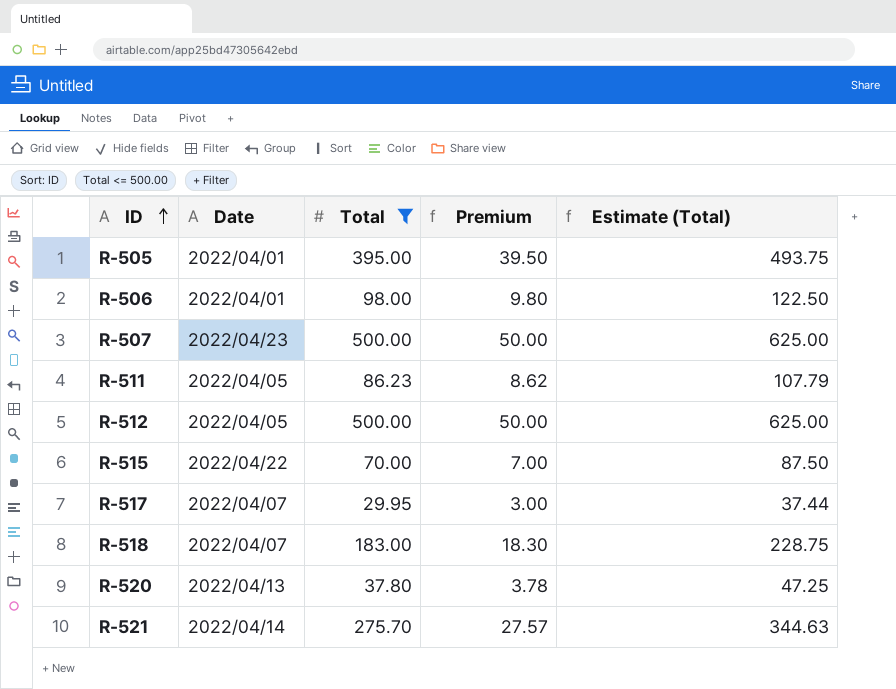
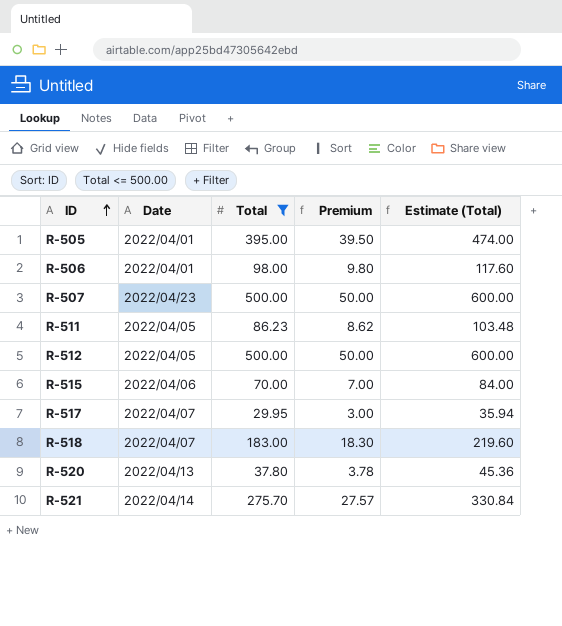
column Estimate (Total) | formula: [Total] * 1.25 -> [Total] * 1.2
R-515 | Date: 2022/04/22 -> 2022/04/06

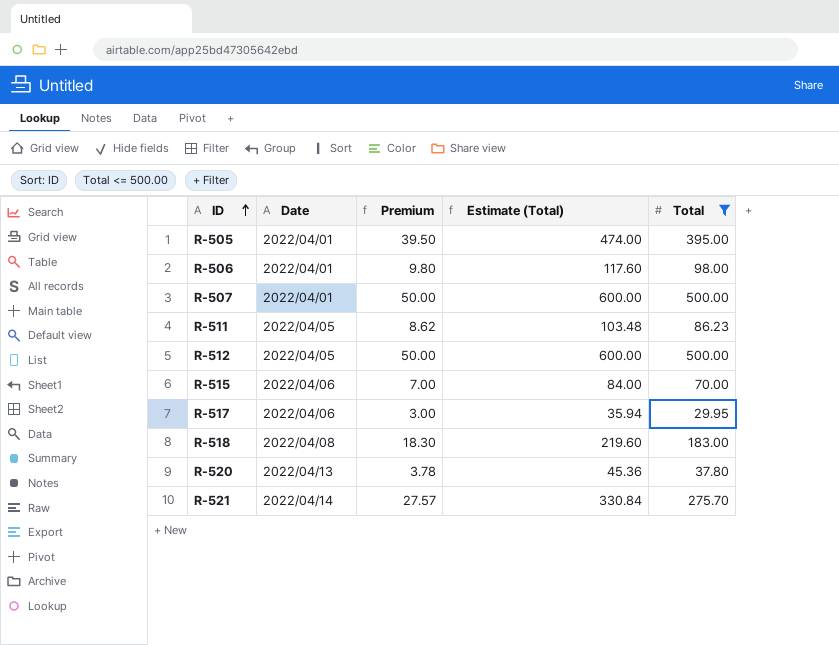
column Total | position: 3 -> 5
R-507 | Date: 2022/04/23 -> 2022/04/01
R-517 | Date: 2022/04/07 -> 2022/04/06
R-518 | Date: 2022/04/07 -> 2022/04/08

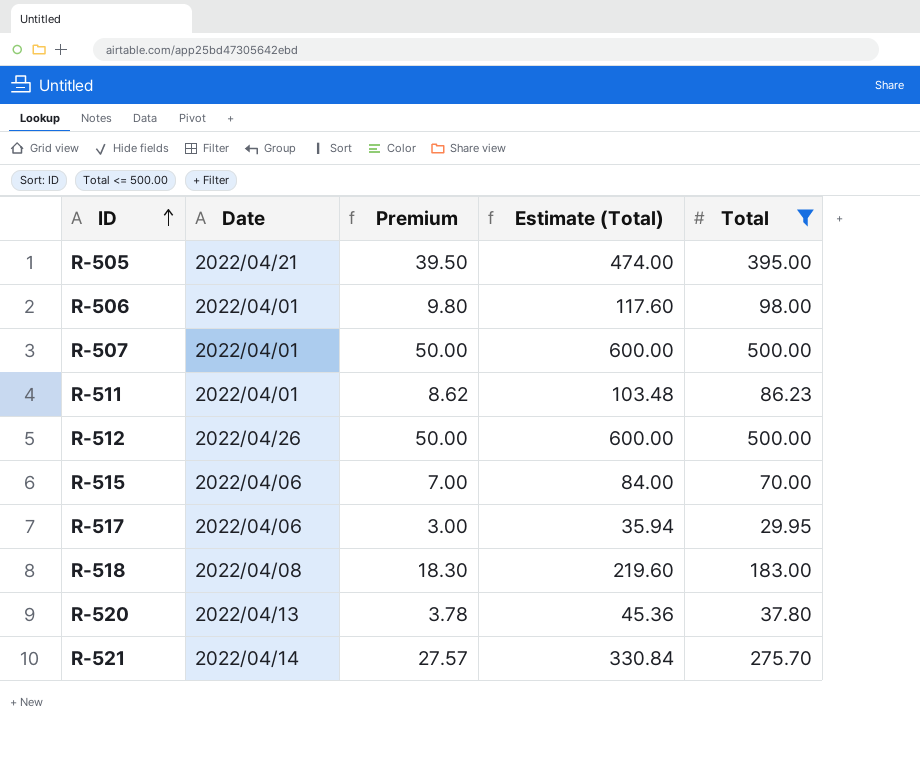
R-505 | Date: 2022/04/01 -> 2022/04/21
R-511 | Date: 2022/04/05 -> 2022/04/01
R-512 | Date: 2022/04/05 -> 2022/04/26

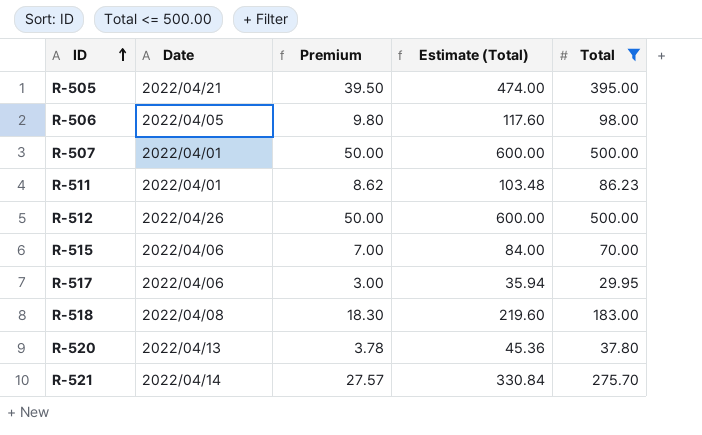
R-506 | Date: 2022/04/01 -> 2022/04/05

